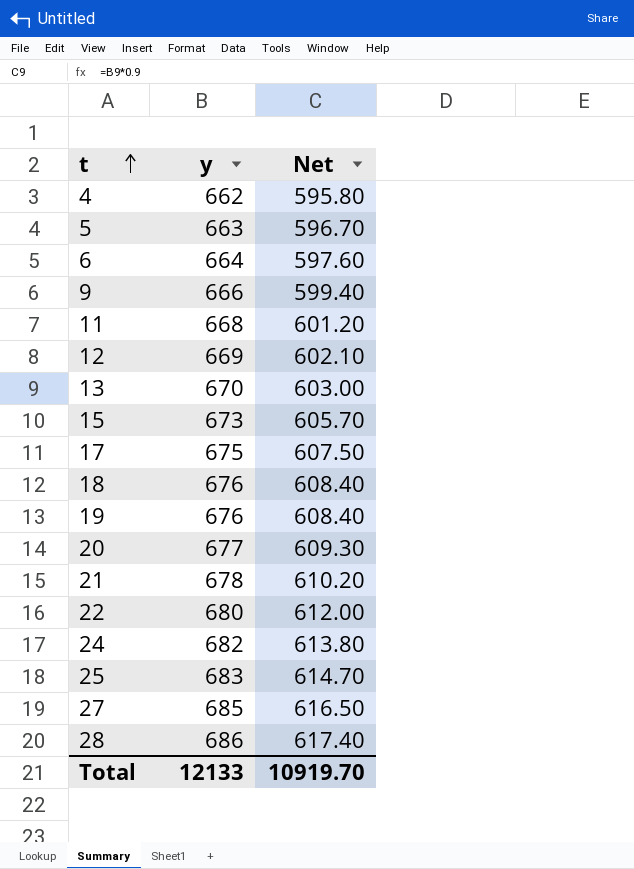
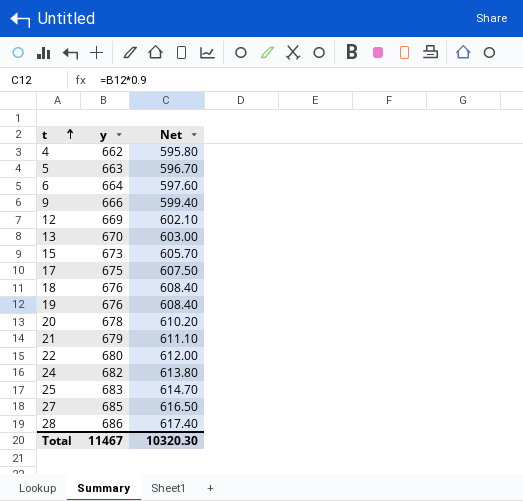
row 11: 668 | 601.20 -> none
20 | y: 677 -> 678
20 | Net: 609.30 -> 610.20
21 | y: 678 -> 679
21 | Net: 610.20 -> 611.10
Total | y: 12133 -> 11467
Total | Net: 10919.70 -> 10320.30

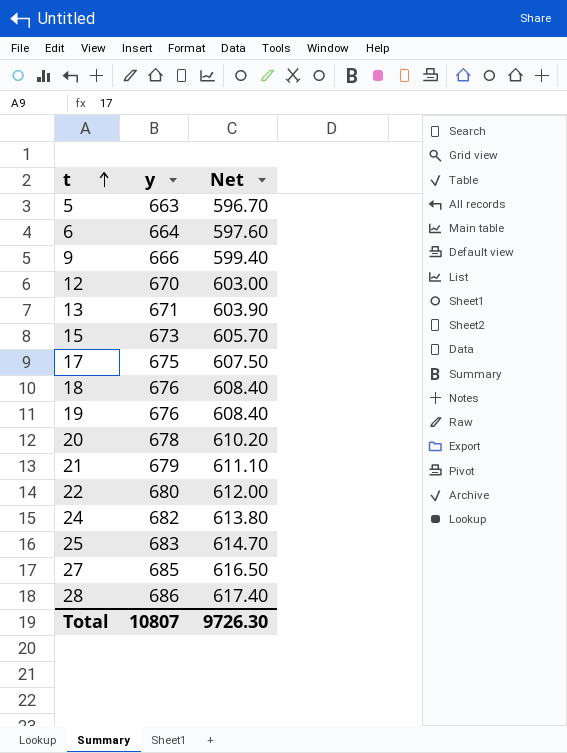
row 4: 662 | 595.80 -> none
12 | y: 669 -> 670
12 | Net: 602.10 -> 603.00
13 | y: 670 -> 671
13 | Net: 603.00 -> 603.90
Total | y: 11467 -> 10807
Total | Net: 10320.30 -> 9726.30

